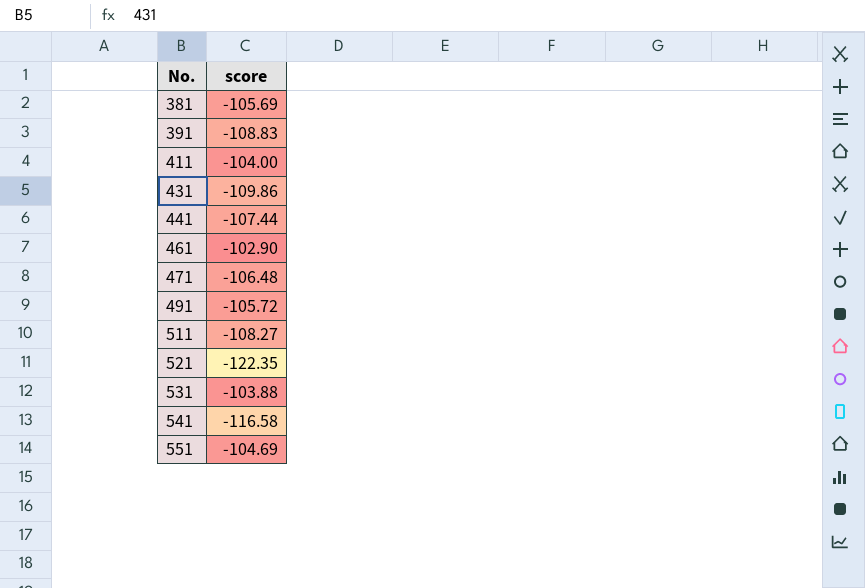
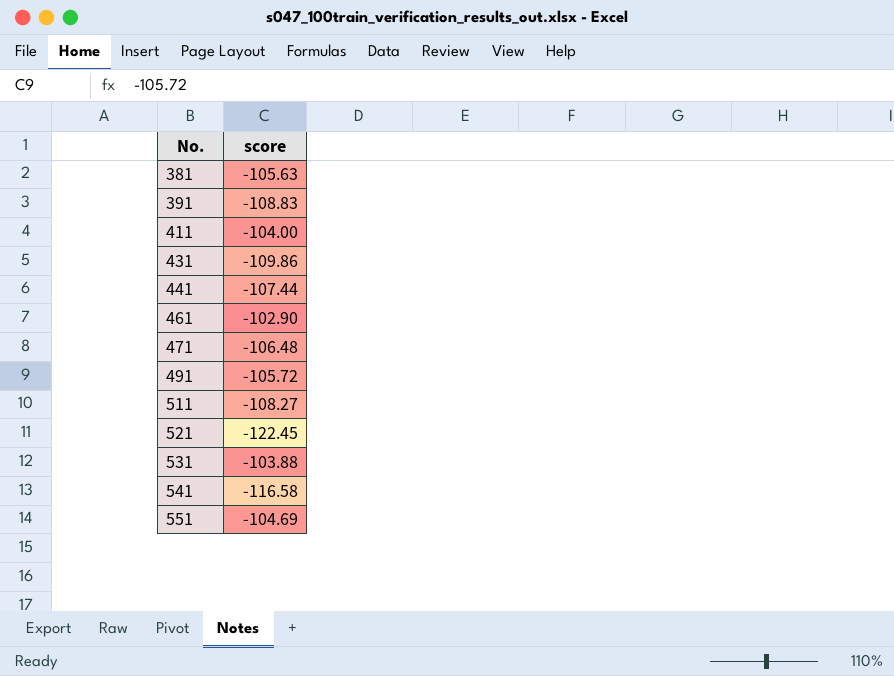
381 | score: -105.69 -> -105.63
521 | score: -122.35 -> -122.45

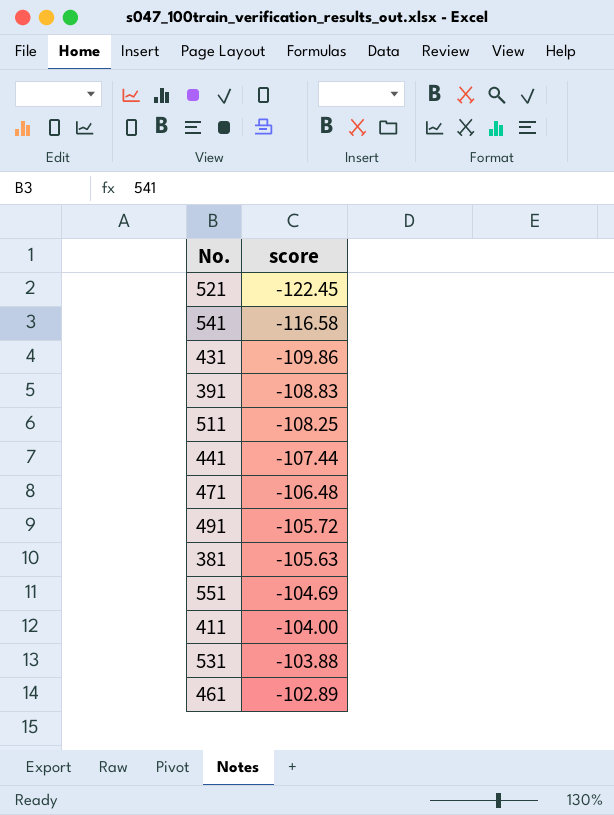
row order: No. ascending -> score ascending
511 | score: -108.27 -> -108.25
461 | score: -102.90 -> -102.89

